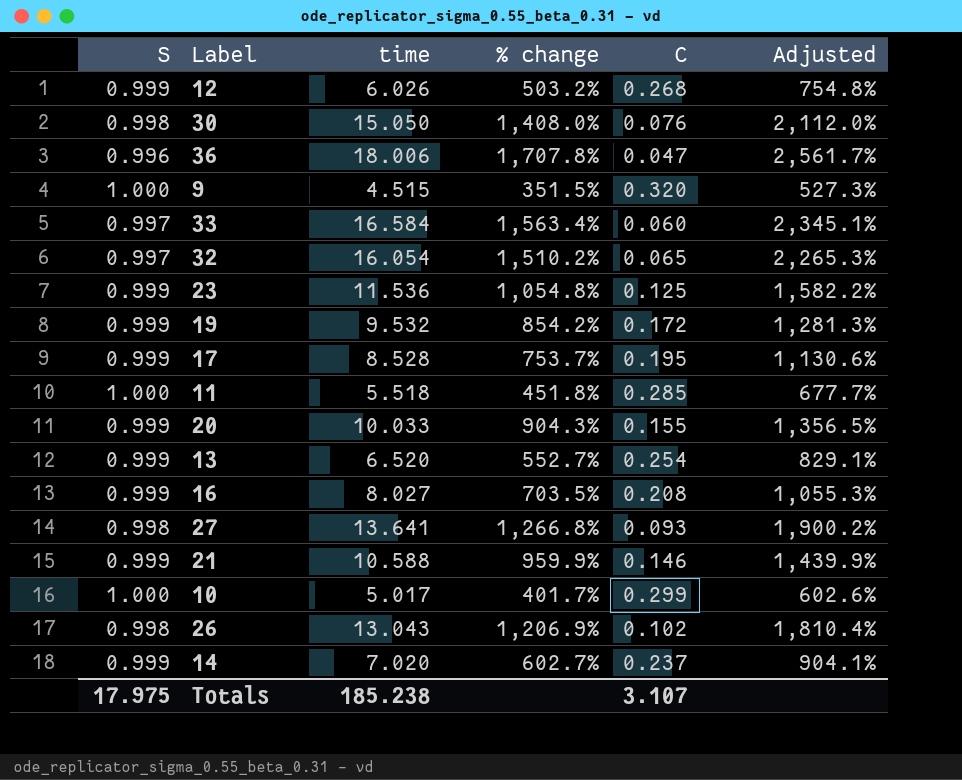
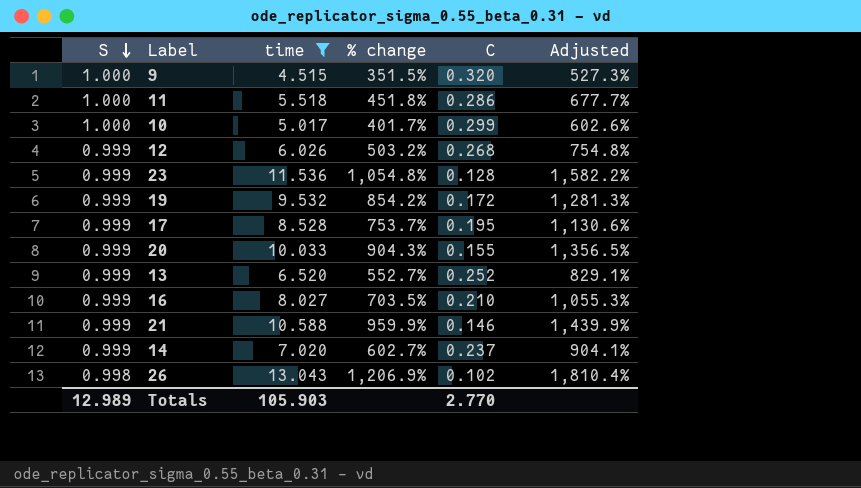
filter: none -> time <= 13.043
row order: none -> S descending
11 | C: 0.285 -> 0.286
23 | C: 0.125 -> 0.128
13 | C: 0.254 -> 0.252
16 | C: 0.208 -> 0.210
Totals | S: 17.975 -> 12.989
Totals | time: 185.238 -> 105.903
Totals | C: 3.107 -> 2.770

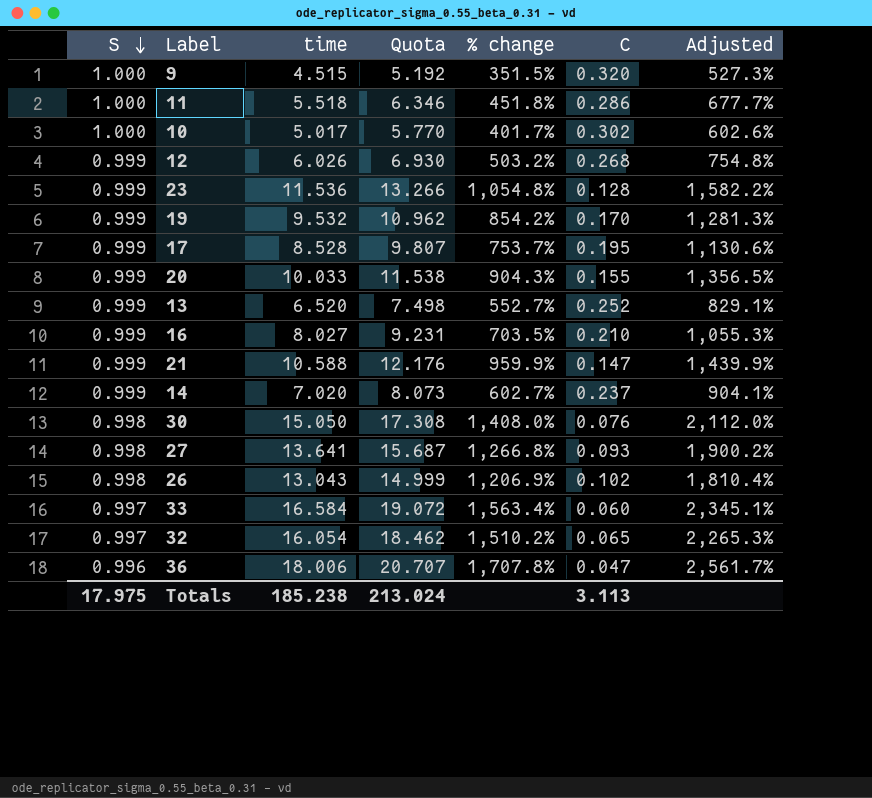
filter: time <= 13.043 -> none
column Quota | formula: none -> [time] * 1.15
10 | C: 0.299 -> 0.302
19 | C: 0.172 -> 0.170
21 | C: 0.146 -> 0.147
Totals | S: 12.989 -> 17.975
Totals | time: 105.903 -> 185.238
Totals | C: 2.770 -> 3.113

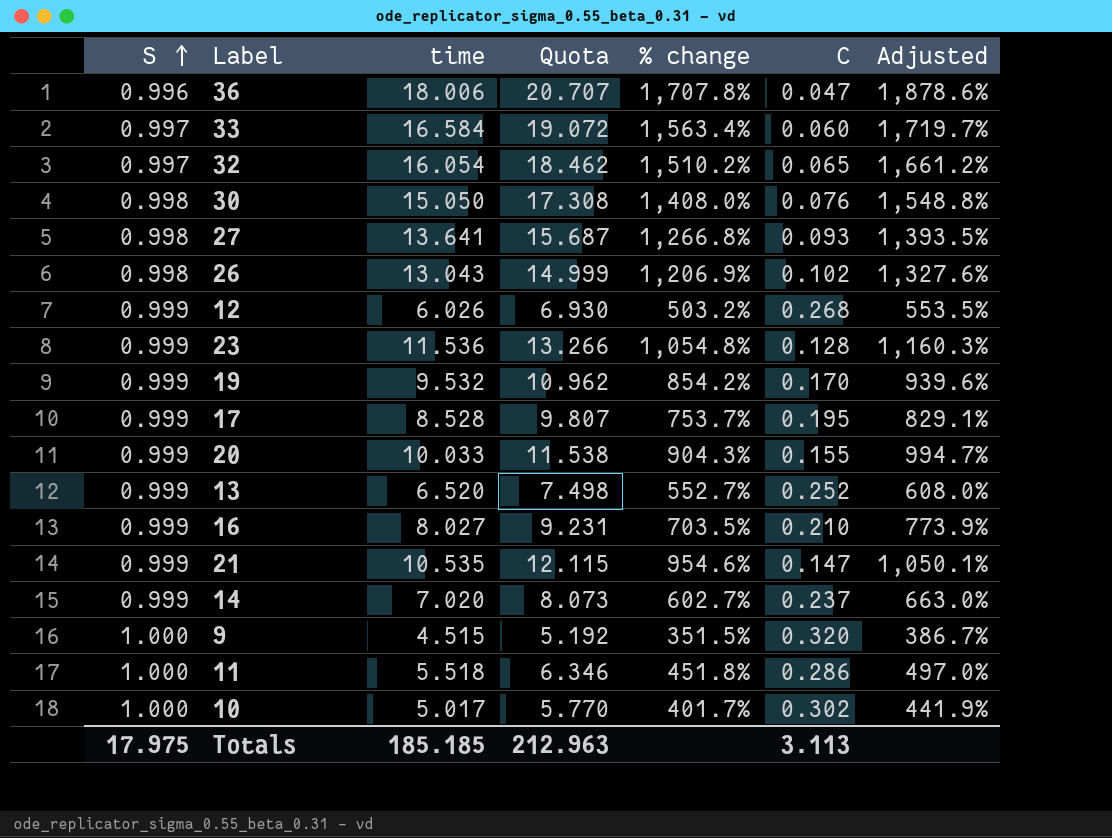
row order: S descending -> S ascending
column Adjusted | formula: [% change] * 1.5 -> [% change] * 1.1
21 | time: 10.588 -> 10.535
21 | Quota: 12.176 -> 12.115
21 | % change: 959.9% -> 954.6%
Totals | time: 185.238 -> 185.185
Totals | Quota: 213.024 -> 212.963

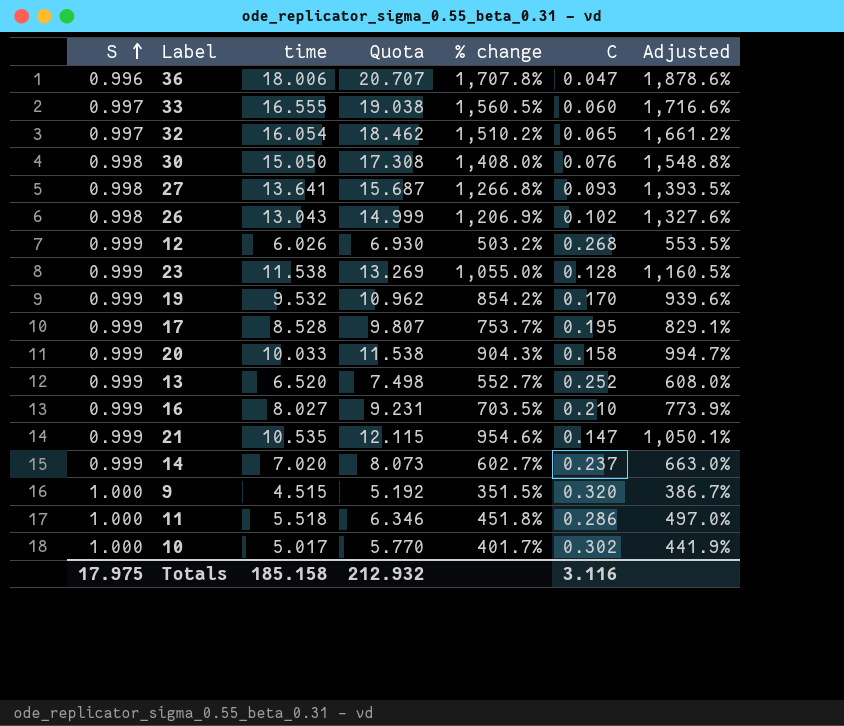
33 | time: 16.584 -> 16.555
33 | Quota: 19.072 -> 19.038
33 | % change: 1,563.4% -> 1,560.5%
33 | Adjusted: 1,719.7% -> 1,716.6%
23 | time: 11.536 -> 11.538
23 | Quota: 13.266 -> 13.269
23 | % change: 1,054.8% -> 1,055.0%
23 | Adjusted: 1,160.3% -> 1,160.5%
20 | C: 0.155 -> 0.158
Totals | time: 185.185 -> 185.158
Totals | Quota: 212.963 -> 212.932
Totals | C: 3.113 -> 3.116

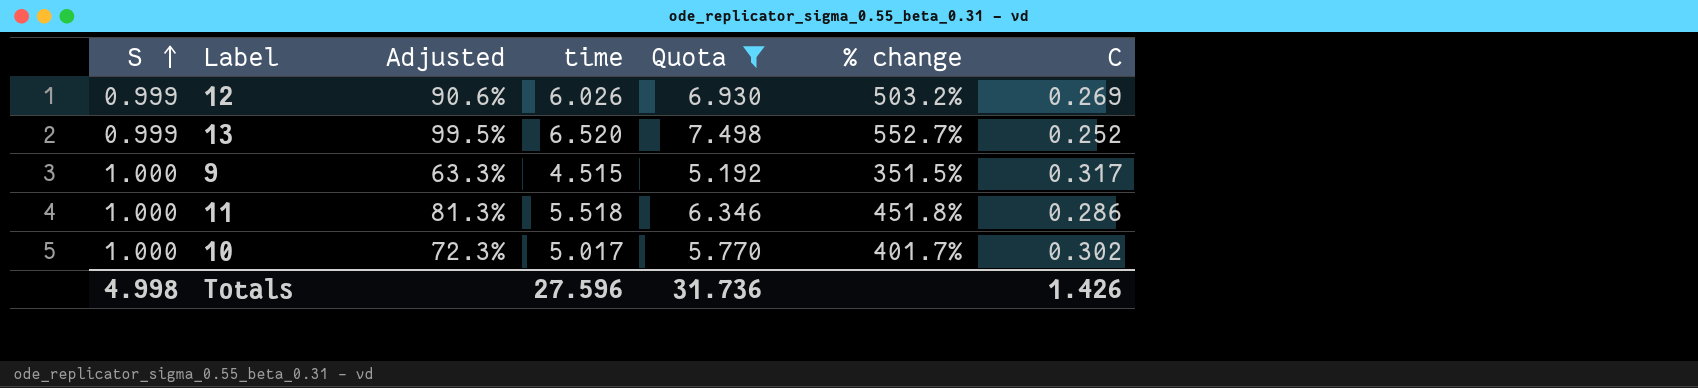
filter: none -> Quota <= 7.498
column Adjusted | formula: [% change] * 1.1 -> [% change] * 0.18
column Adjusted | position: 7 -> 3
12 | C: 0.268 -> 0.269
9 | C: 0.320 -> 0.317
Totals | S: 17.975 -> 4.998
Totals | time: 185.158 -> 27.596
Totals | Quota: 212.932 -> 31.736
Totals | C: 3.116 -> 1.426

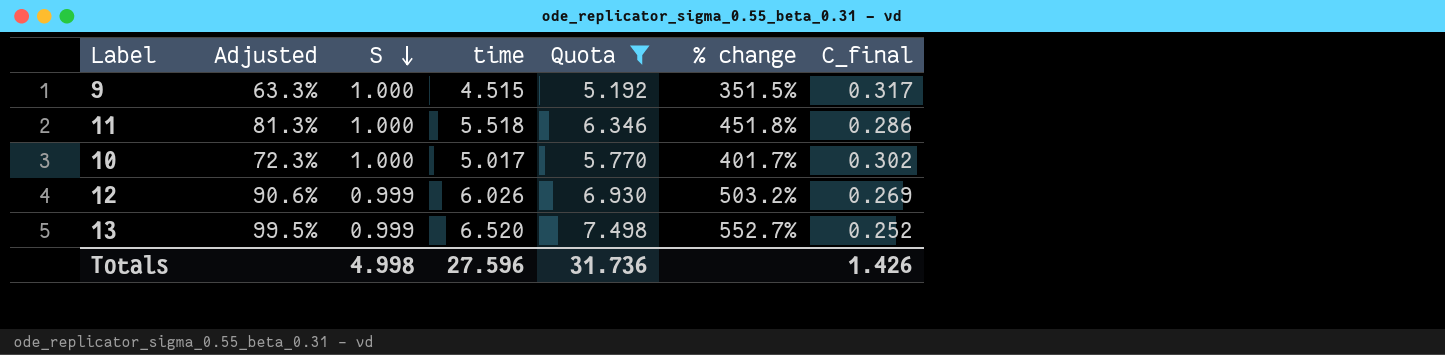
row order: S ascending -> S descending
column S | position: 1 -> 3
column name: C -> C_final

